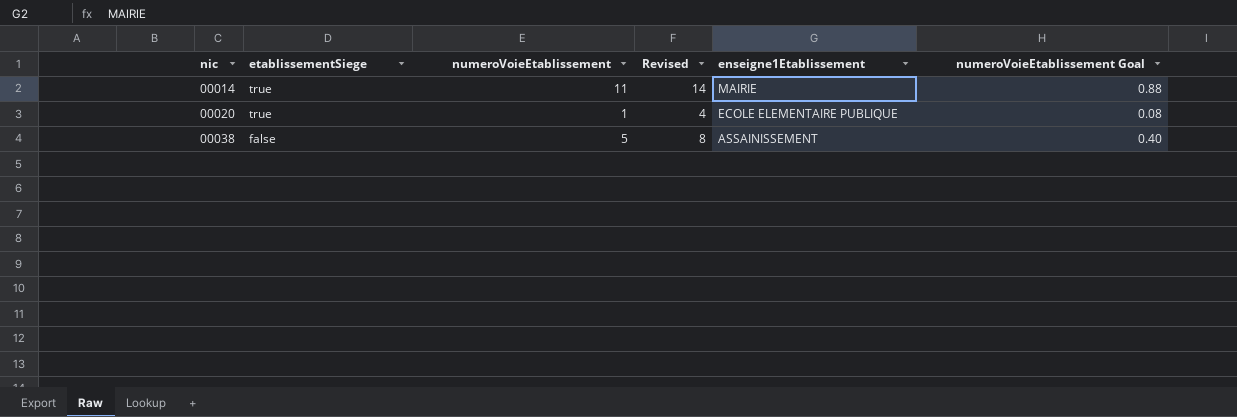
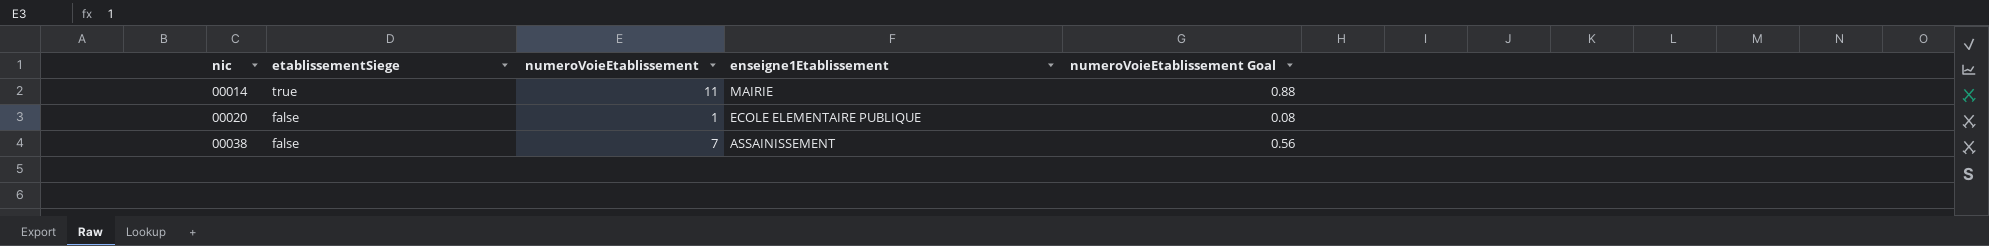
column Revised | formula: [numeroVoieEtablissement] + 3 -> none
00020 | etablissementSiege: true -> false
00038 | numeroVoieEtablissement: 5 -> 7
00038 | numeroVoieEtablissement Goal: 0.40 -> 0.56

